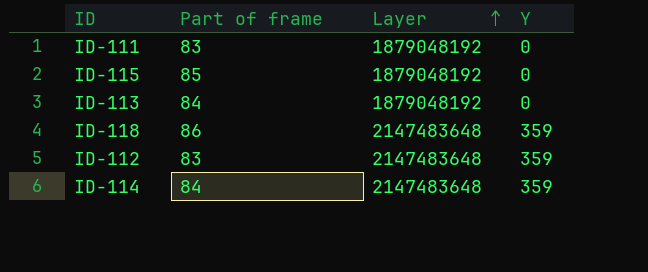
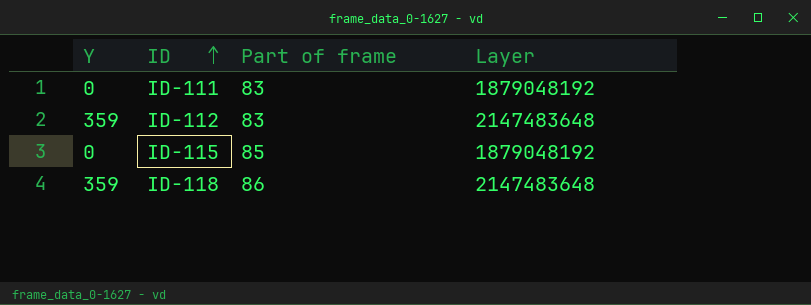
row order: Layer ascending -> ID ascending
column Y | position: 4 -> 1
row ID-113: 84 | 1879048192 | 0 -> none
row ID-114: 84 | 2147483648 | 359 -> none

